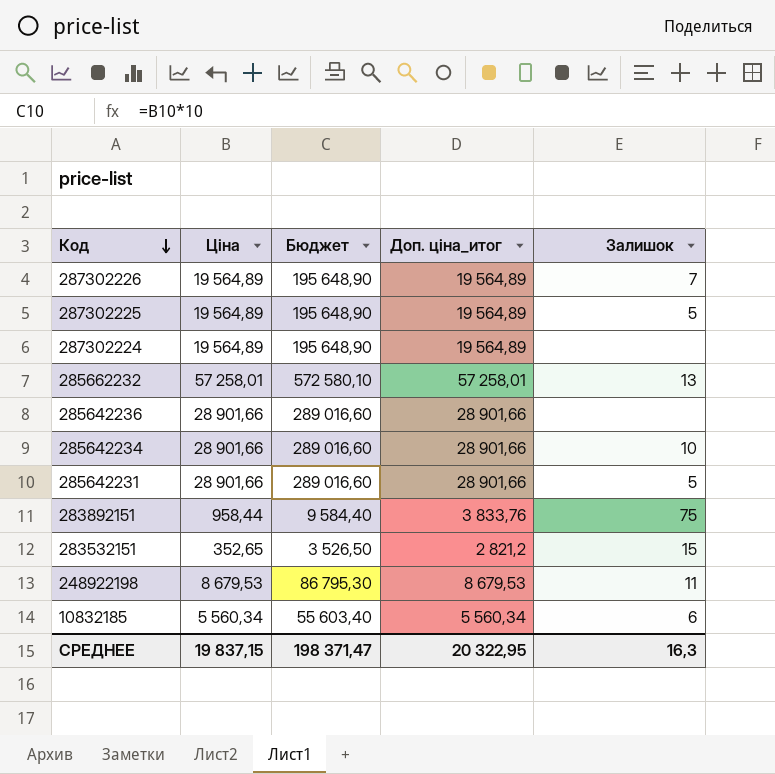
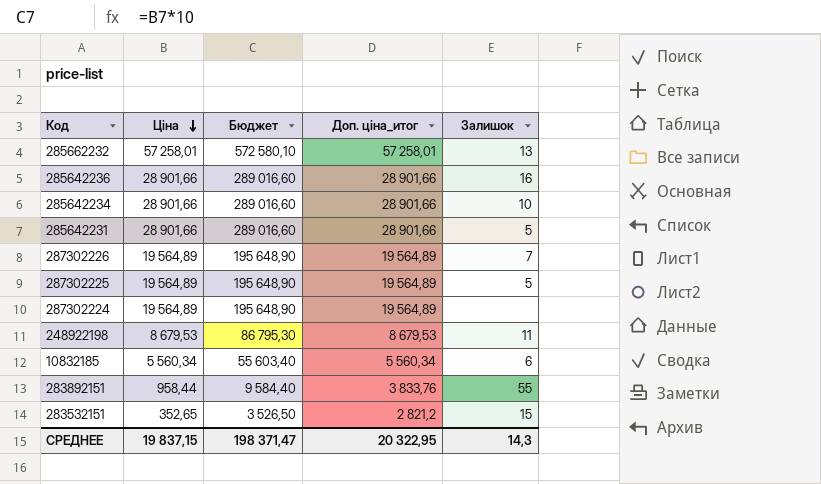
row order: Код descending -> Ціна descending
285642236 | Залишок: none -> 16
283892151 | Залишок: 75 -> 55
СРЕДНЕЕ | Залишок: 16,3 -> 14,3

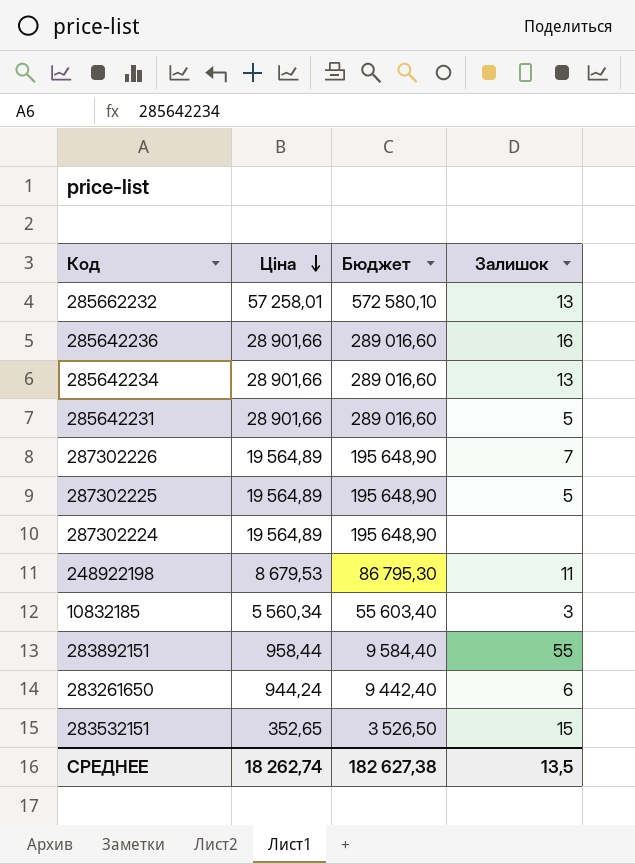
column Доп. ціна_итог | position: 4 -> none
285642234 | Залишок: 10 -> 13
10832185 | Залишок: 6 -> 3
row 283261650: none -> 944,24 | 9 442,40 | 6
СРЕДНЕЕ | Ціна: 19 837,15 -> 18 262,74
СРЕДНЕЕ | Бюджет: 198 371,47 -> 182 627,38
СРЕДНЕЕ | Залишок: 14,3 -> 13,5

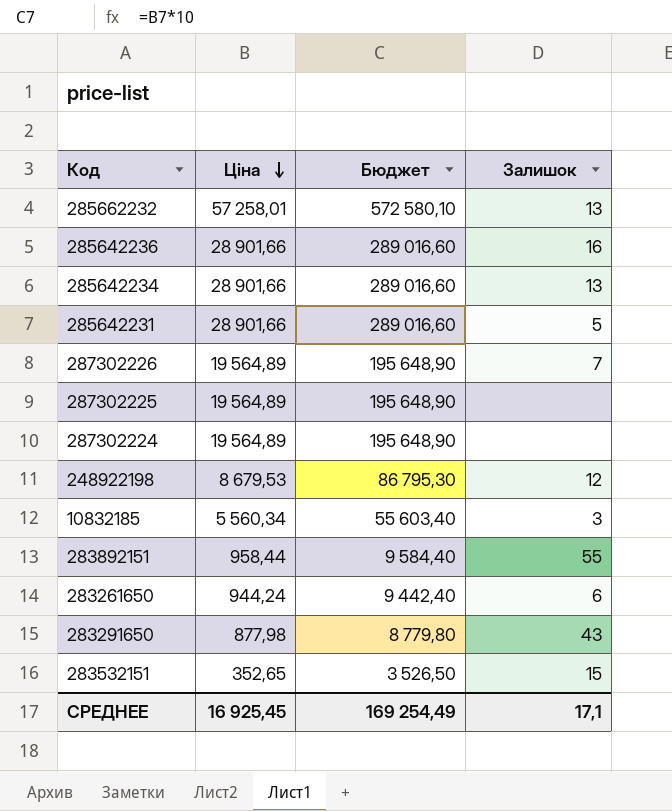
287302225 | Залишок: 5 -> none
248922198 | Залишок: 11 -> 12
row 283291650: none -> 877,98 | 8 779,80 | 43
СРЕДНЕЕ | Ціна: 18 262,74 -> 16 925,45
СРЕДНЕЕ | Бюджет: 182 627,38 -> 169 254,49
СРЕДНЕЕ | Залишок: 13,5 -> 17,1

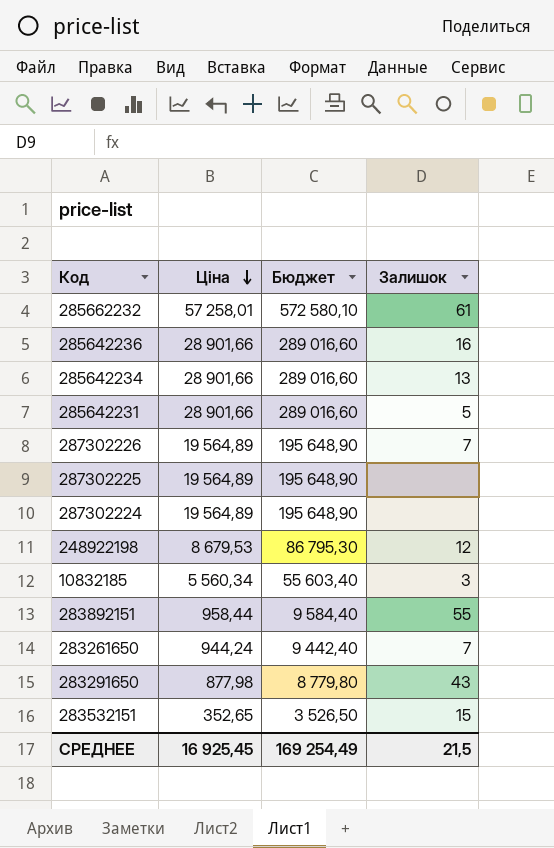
285662232 | Залишок: 13 -> 61
283261650 | Залишок: 6 -> 7
СРЕДНЕЕ | Залишок: 17,1 -> 21,5

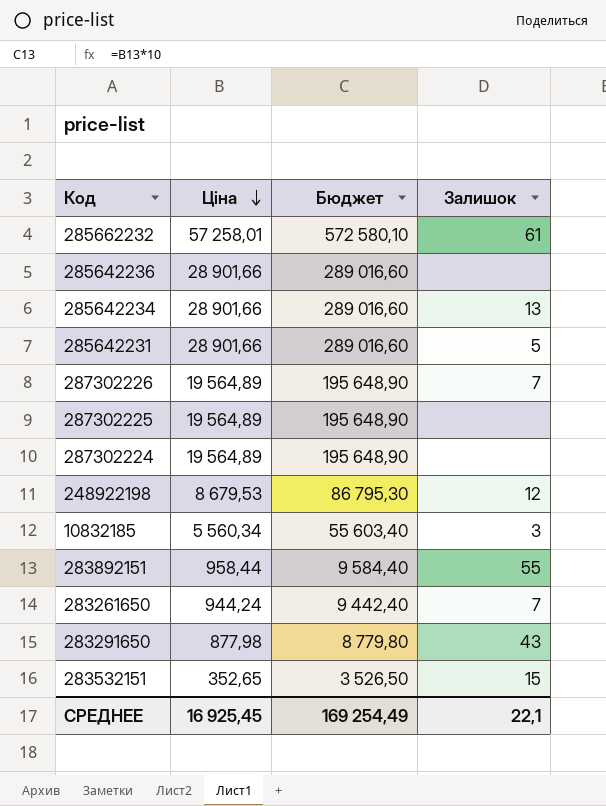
285642236 | Залишок: 16 -> none
СРЕДНЕЕ | Залишок: 21,5 -> 22,1

